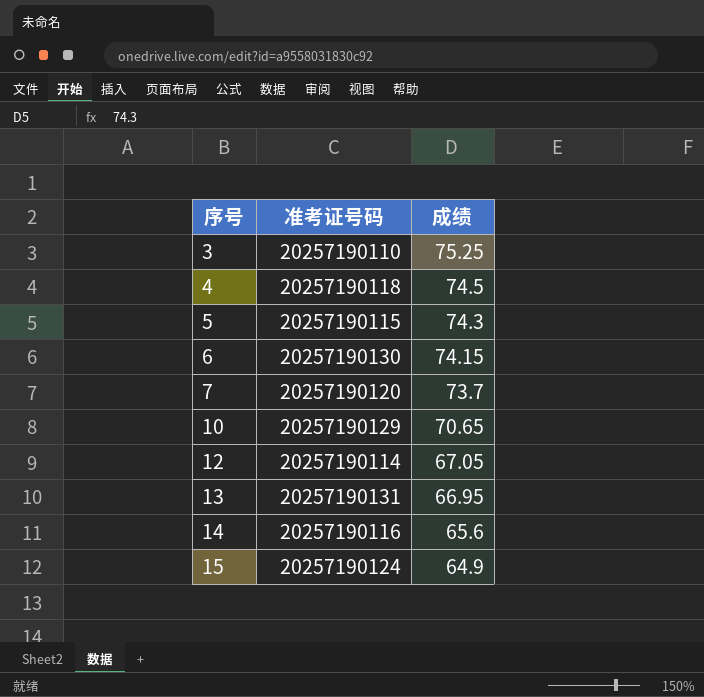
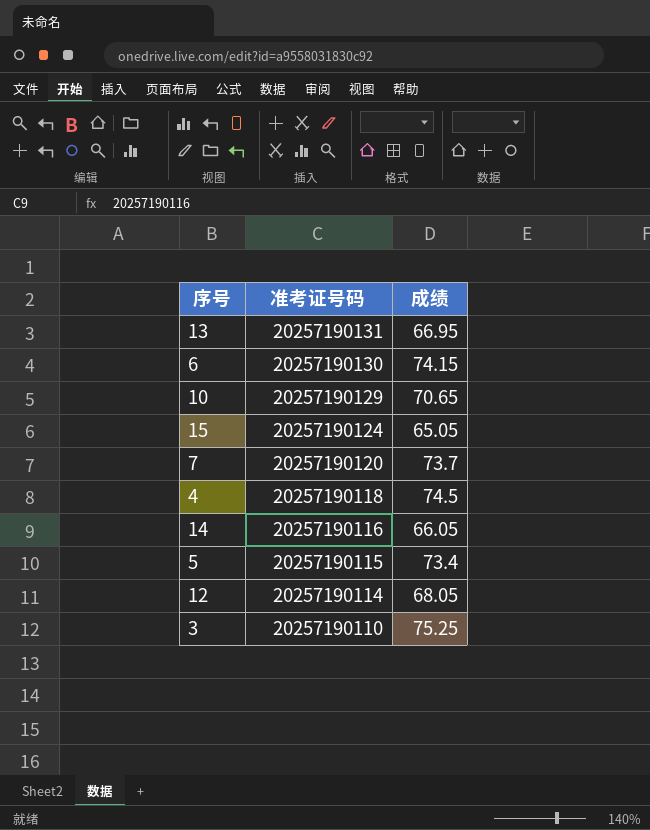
row order: 序号 ascending -> 准考证号码 descending
15 | 成绩: 64.9 -> 65.05
14 | 成绩: 65.6 -> 66.05
5 | 成绩: 74.3 -> 73.4
12 | 成绩: 67.05 -> 68.05

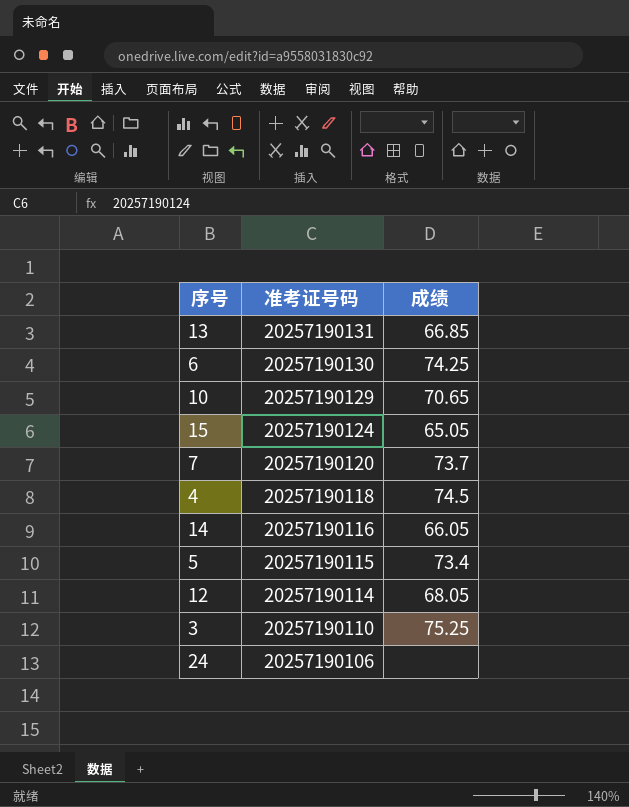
13 | 成绩: 66.95 -> 66.85
6 | 成绩: 74.15 -> 74.25
row 24: none -> 20257190106 | none

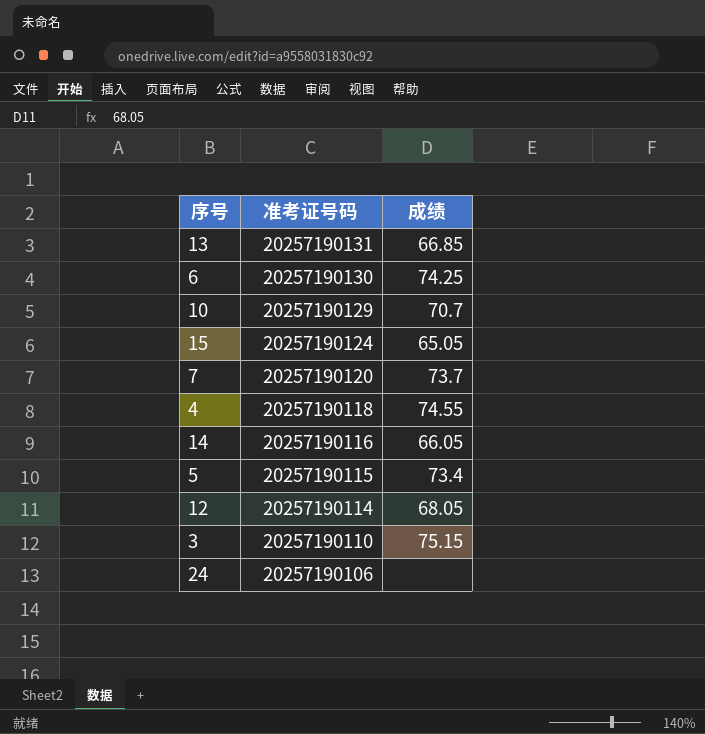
10 | 成绩: 70.65 -> 70.7
4 | 成绩: 74.5 -> 74.55
3 | 成绩: 75.25 -> 75.15

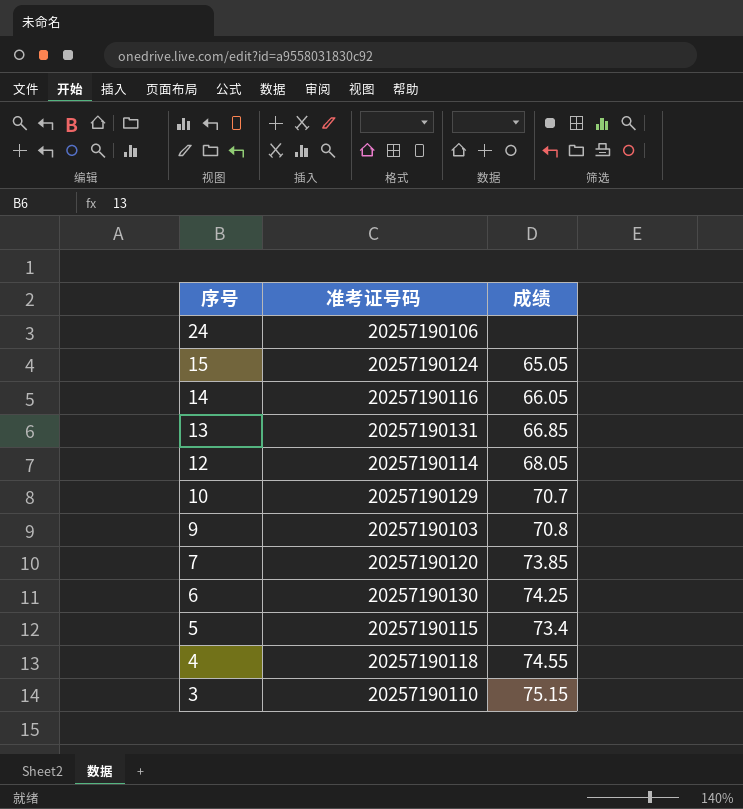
row order: 准考证号码 descending -> 序号 descending
row 9: none -> 20257190103 | 70.8
7 | 成绩: 73.7 -> 73.85

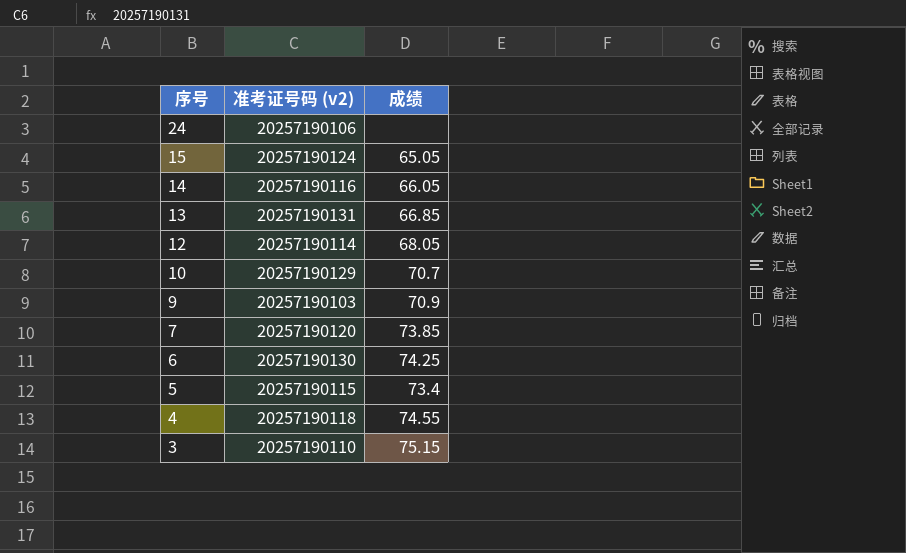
column name: 准考证号码 -> 准考证号码 (v2)
9 | 成绩: 70.8 -> 70.9

